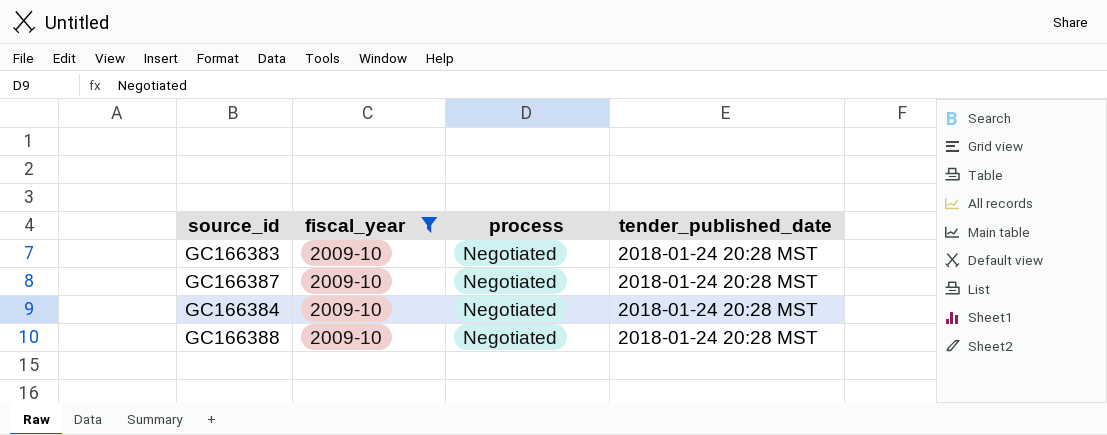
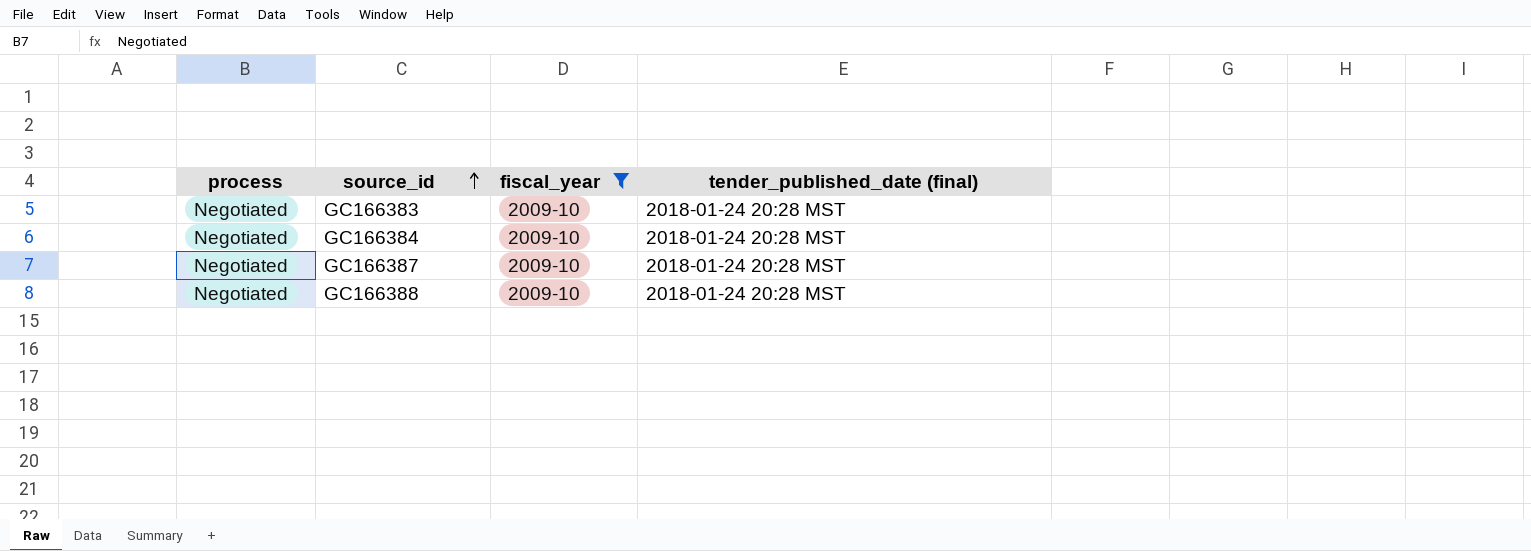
row order: none -> source_id ascending
column process | position: 3 -> 1
column name: tender_published_date -> tender_published_date (final)

